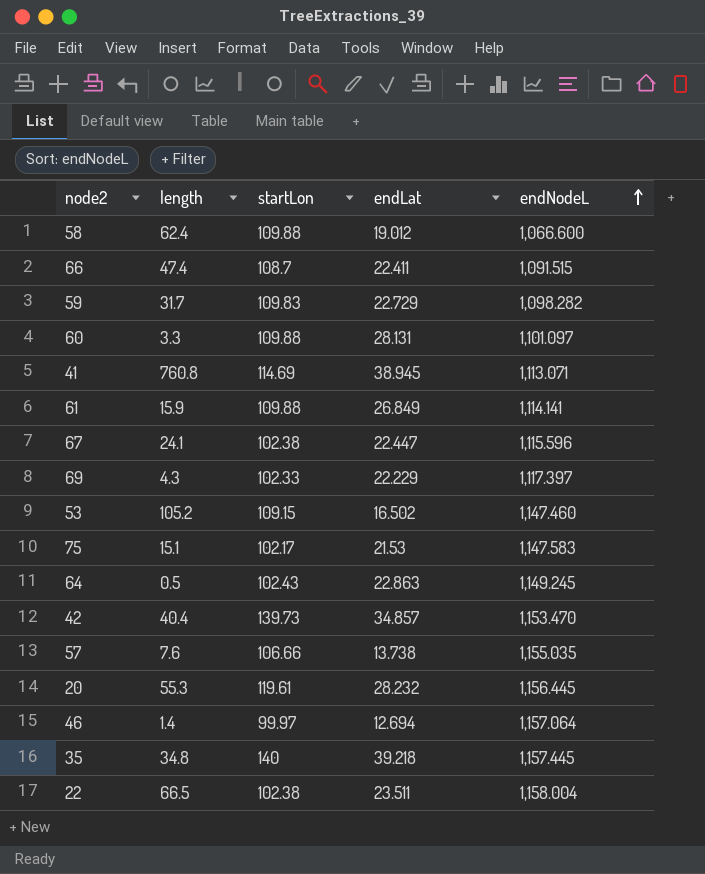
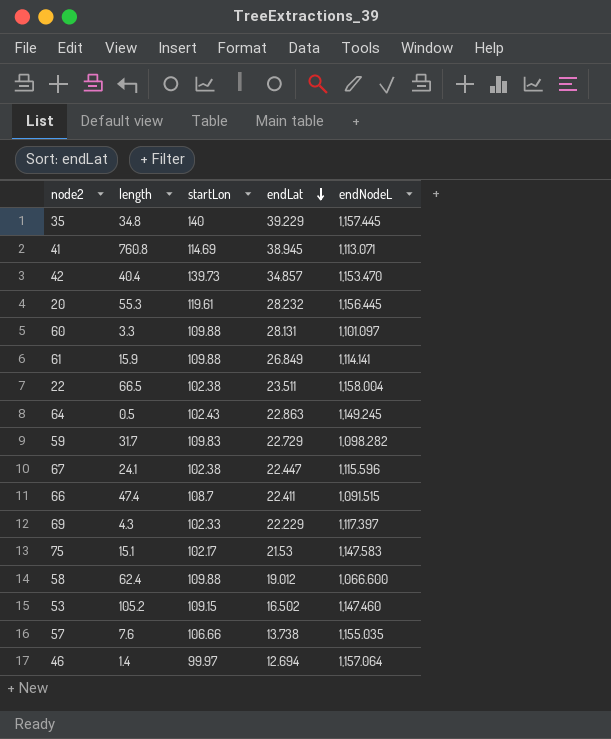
row order: endNodeL ascending -> endLat descending
35 | endLat: 39.218 -> 39.229

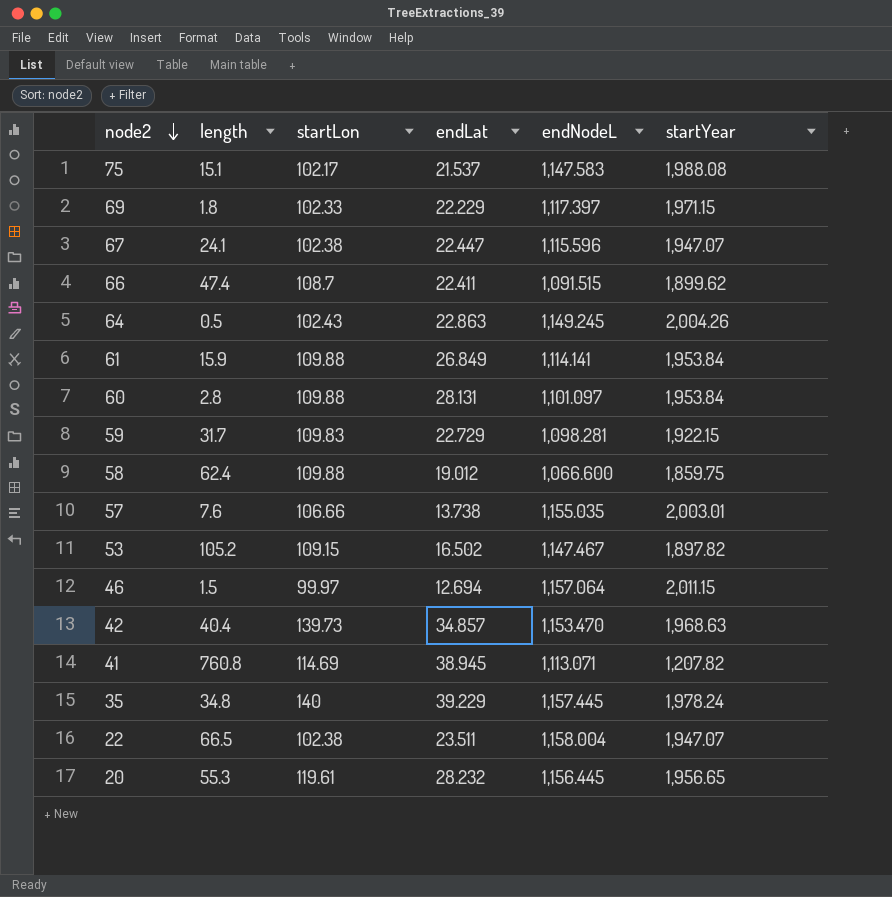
row order: endLat descending -> node2 descending
column startYear | position: none -> 6
75 | endLat: 21.53 -> 21.537
69 | length: 4.3 -> 1.8
60 | length: 3.3 -> 2.8
59 | endNodeL: 1,098.282 -> 1,098.281
53 | endNodeL: 1,147.460 -> 1,147.467
46 | length: 1.4 -> 1.5

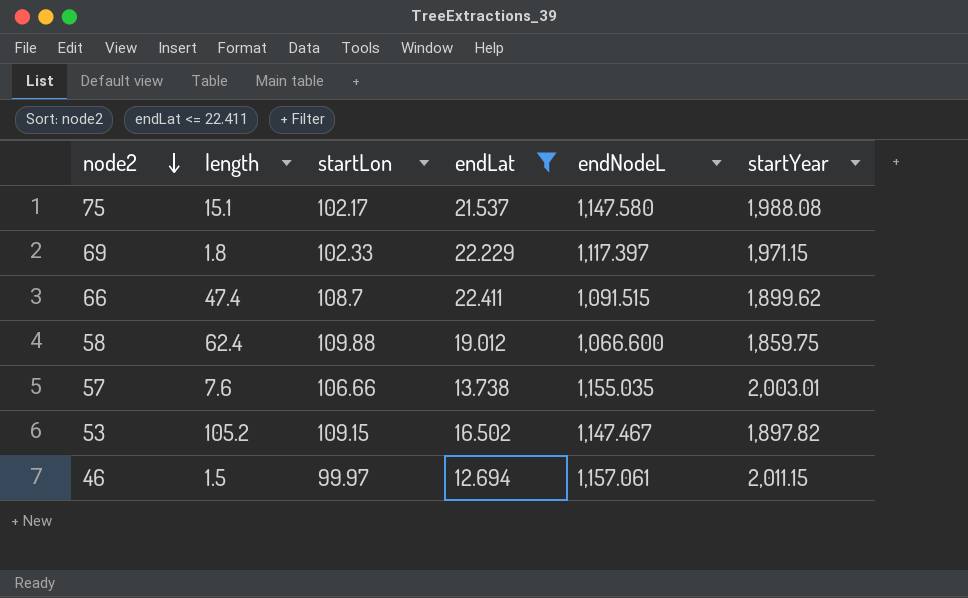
filter: none -> endLat <= 22.411
75 | endNodeL: 1,147.583 -> 1,147.580
46 | endNodeL: 1,157.064 -> 1,157.061

